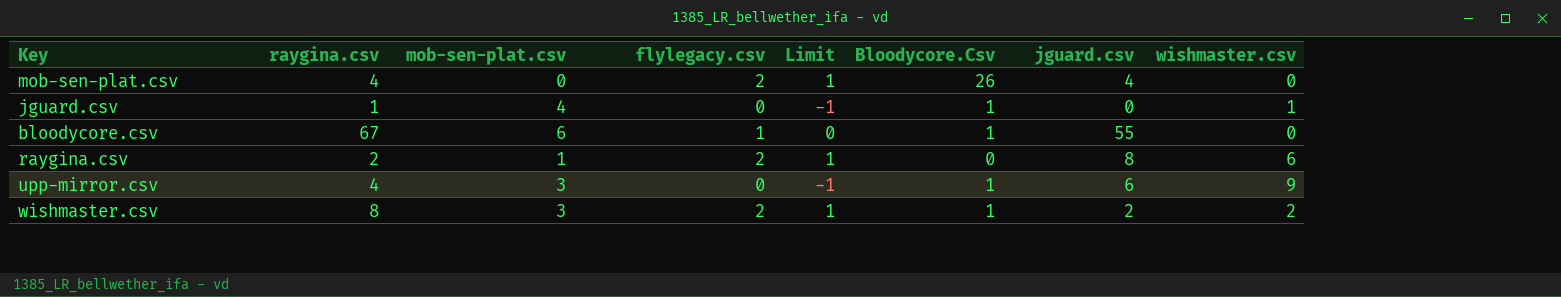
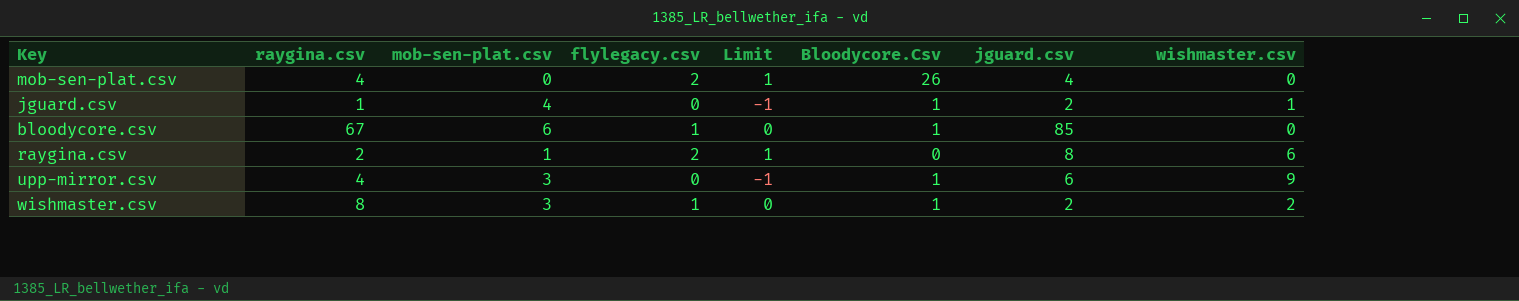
jguard.csv | jguard.csv: 0 -> 2
bloodycore.csv | jguard.csv: 55 -> 85
wishmaster.csv | flylegacy.csv: 2 -> 1
wishmaster.csv | Limit: 1 -> 0

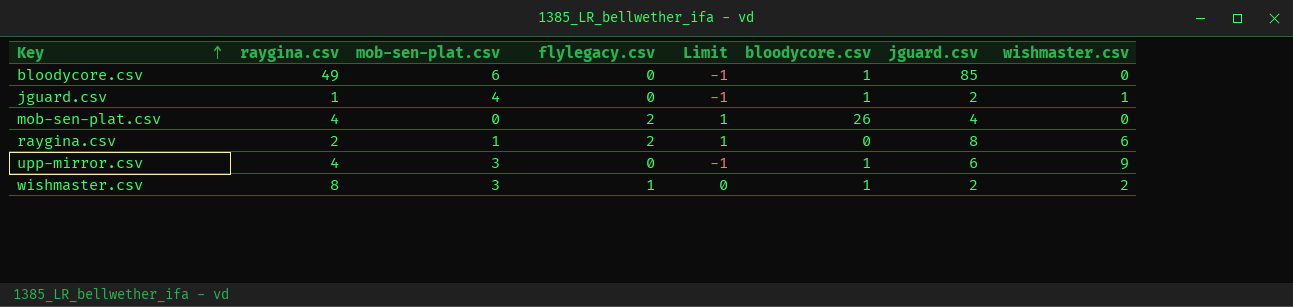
row order: none -> Key ascending
column name: Bloodycore.Csv -> bloodycore.csv
bloodycore.csv | raygina.csv: 67 -> 49
bloodycore.csv | flylegacy.csv: 1 -> 0
bloodycore.csv | Limit: 0 -> -1

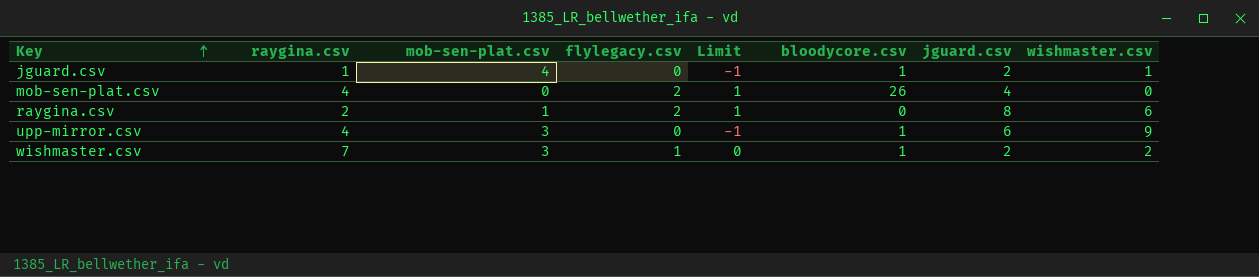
row bloodycore.csv: 49 | 6 | 0 | -1 | 1 | 85 | 0 -> none
wishmaster.csv | raygina.csv: 8 -> 7

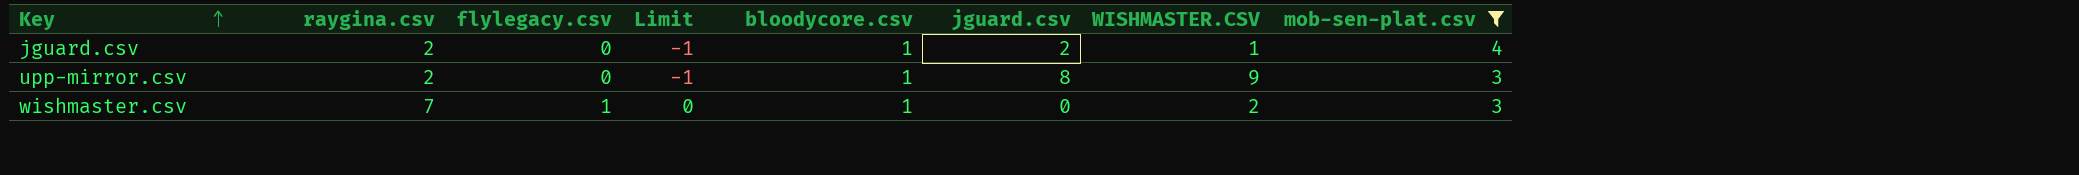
filter: none -> mob-sen-plat.csv >= 3
column name: wishmaster.csv -> WISHMASTER.CSV
column mob-sen-plat.csv | position: 3 -> 8
jguard.csv | raygina.csv: 1 -> 2
upp-mirror.csv | raygina.csv: 4 -> 2
upp-mirror.csv | jguard.csv: 6 -> 8
wishmaster.csv | jguard.csv: 2 -> 0

